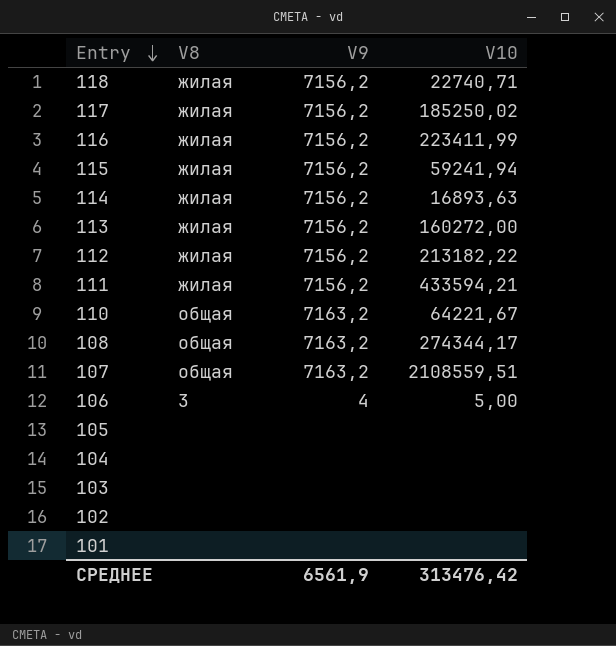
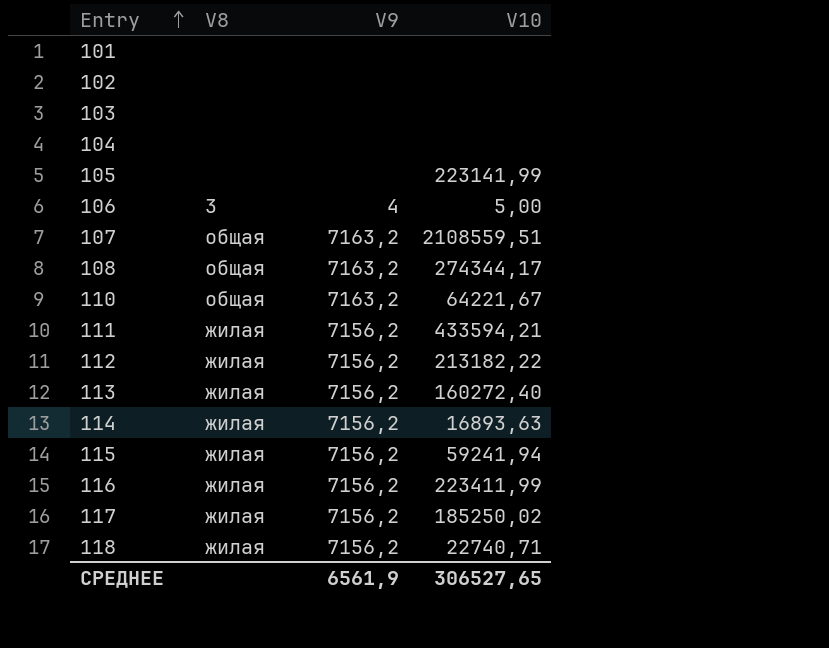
row order: Entry descending -> Entry ascending
105 | V10: none -> 223141,99
113 | V10: 160272,00 -> 160272,40
СРЕДНЕЕ | V10: 313476,42 -> 306527,65

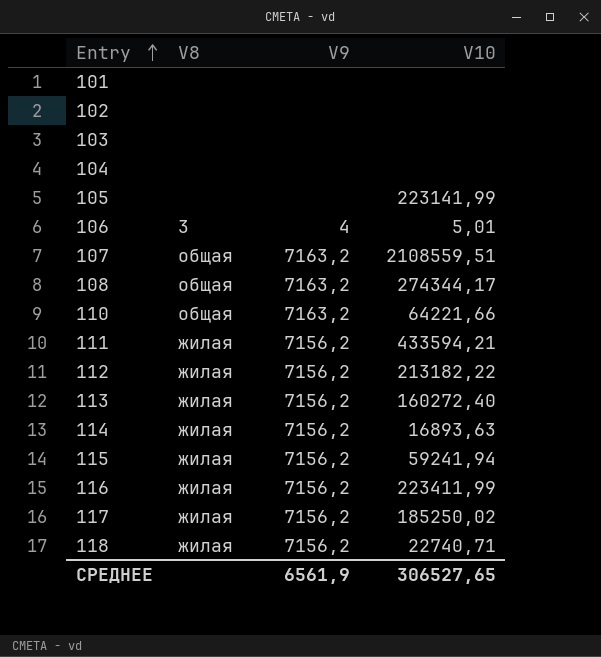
106 | V10: 5,00 -> 5,01
110 | V10: 64221,67 -> 64221,66

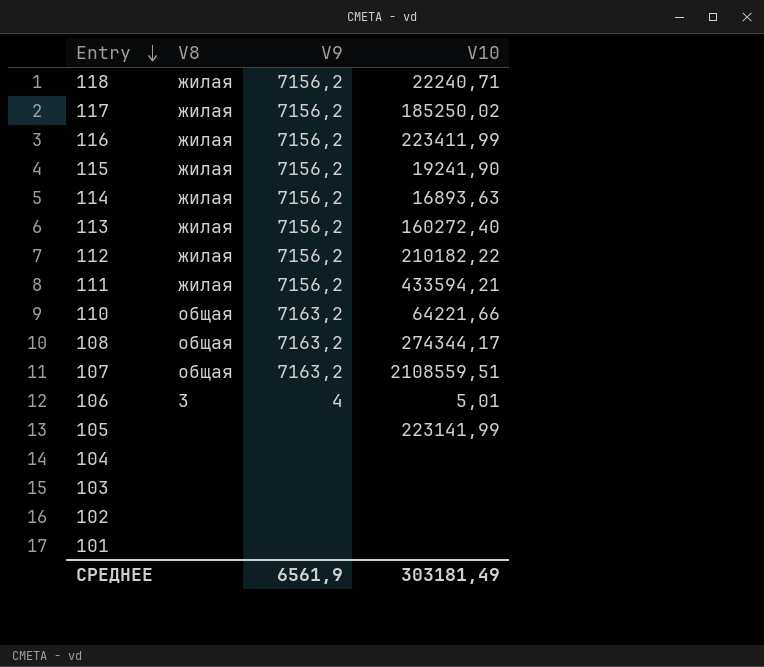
row order: Entry ascending -> Entry descending
118 | V10: 22740,71 -> 22240,71
115 | V10: 59241,94 -> 19241,90
112 | V10: 213182,22 -> 210182,22
СРЕДНЕЕ | V10: 306527,65 -> 303181,49

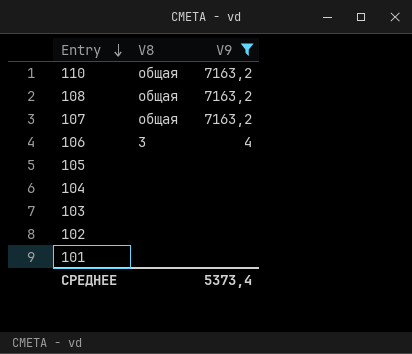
filter: none -> V9 != 7156,2
column V10 | position: 4 -> none
СРЕДНЕЕ | V9: 6561,9 -> 5373,4

